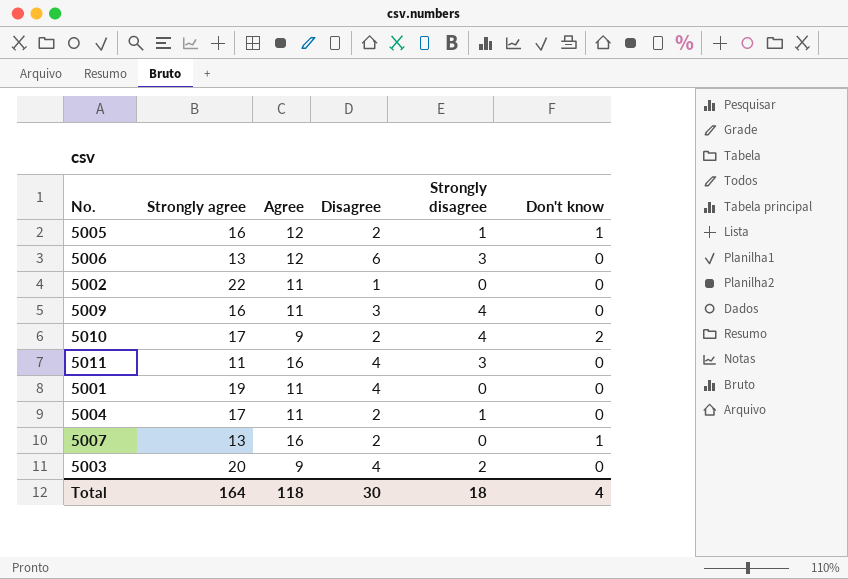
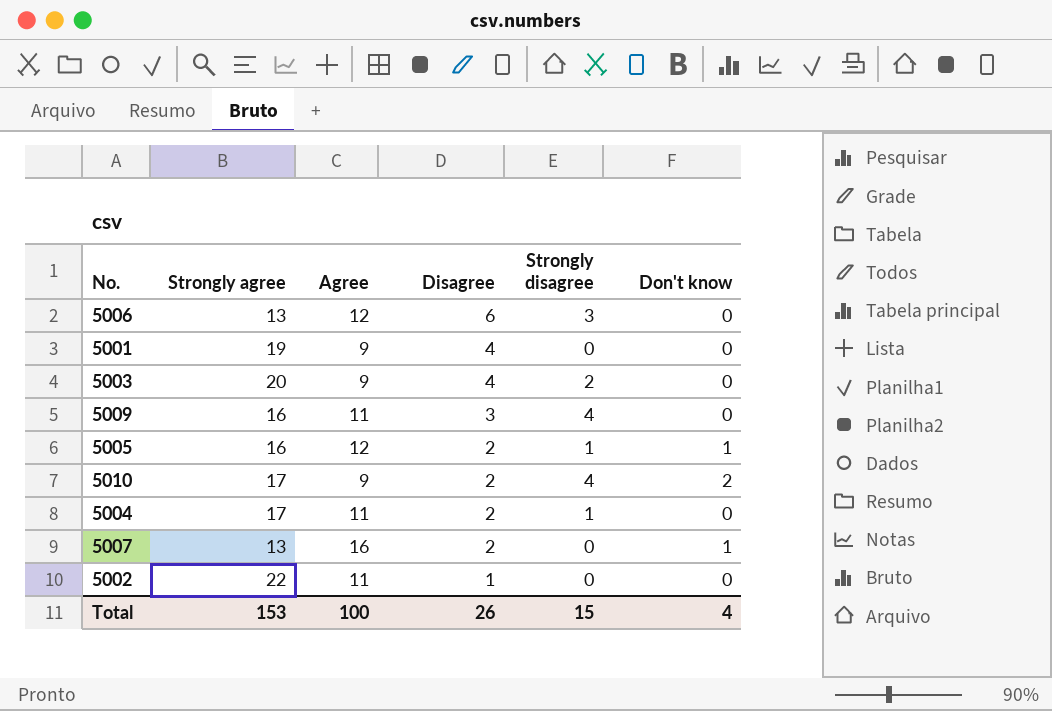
row order: none -> Disagree descending
row 5011: 11 | 16 | 4 | 3 | 0 -> none
5001 | Agree: 11 -> 9
Total | Strongly agree: 164 -> 153
Total | Agree: 118 -> 100
Total | Disagree: 30 -> 26
Total | Strongly disagree: 18 -> 15

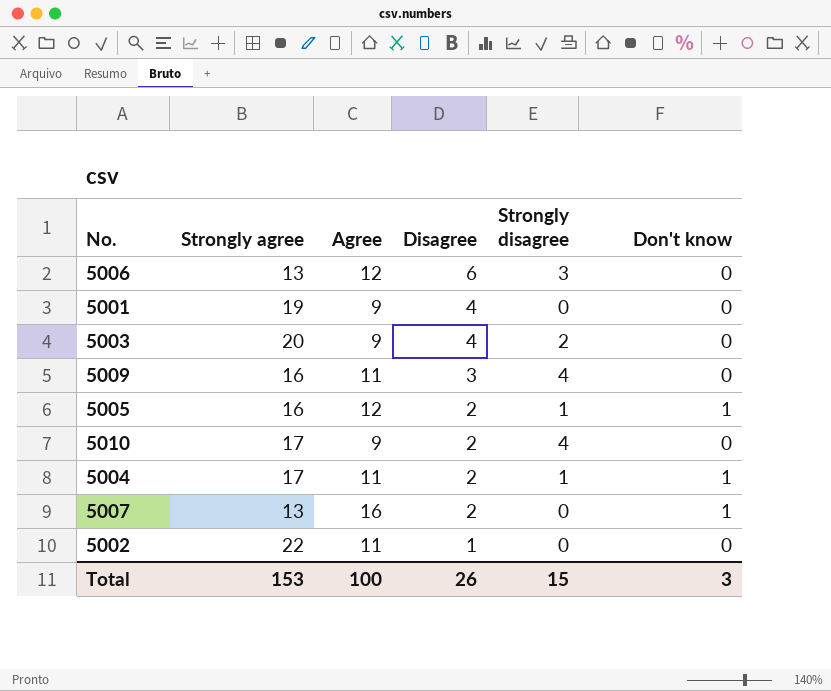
5010 | Don't know: 2 -> 0
5004 | Don't know: 0 -> 1
Total | Don't know: 4 -> 3

